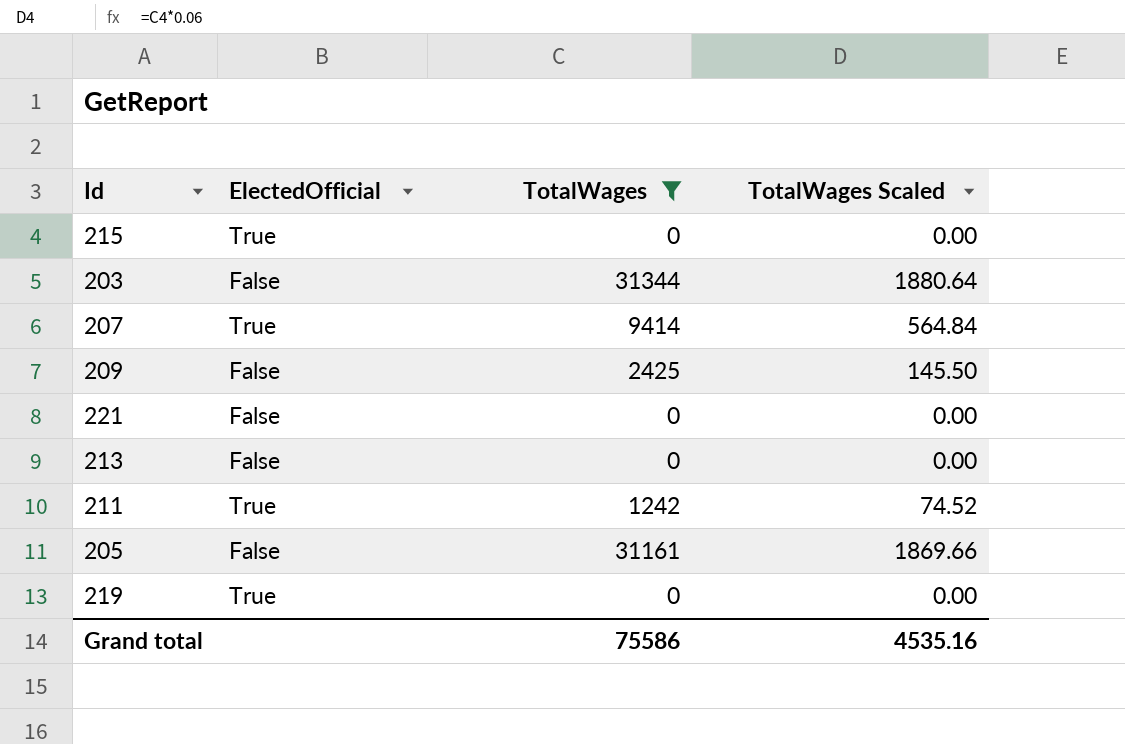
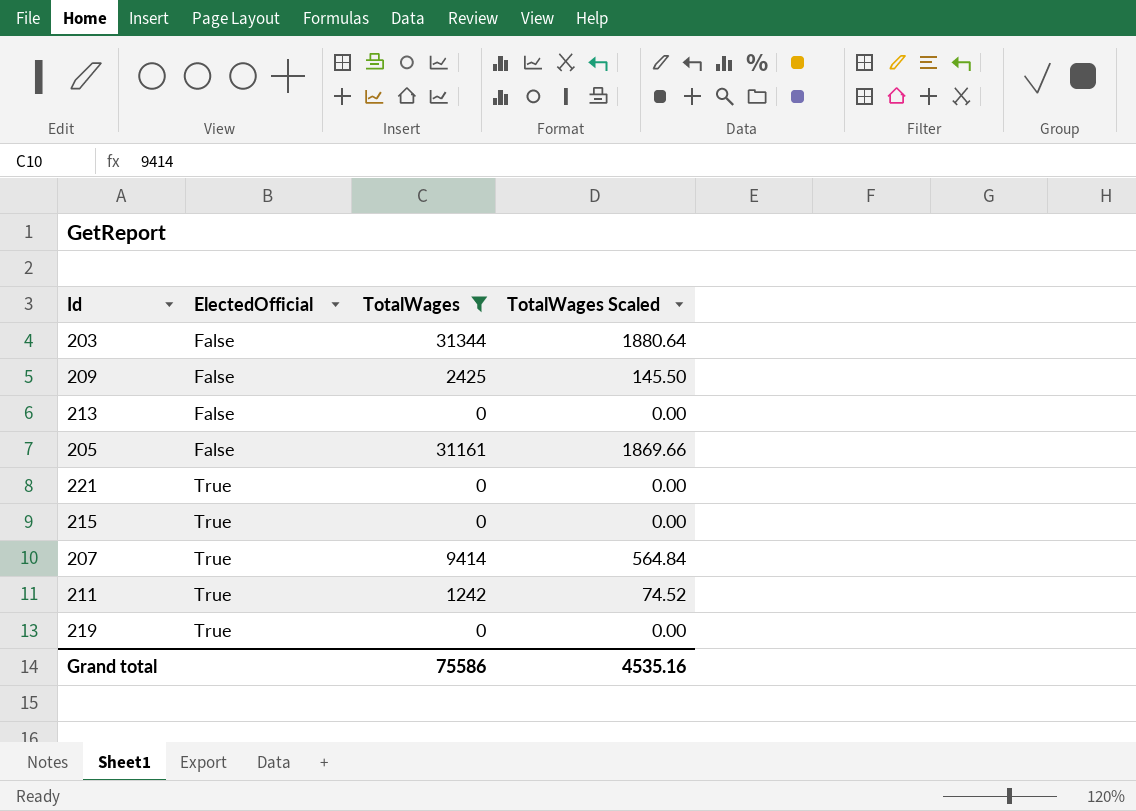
row order: none -> ElectedOfficial ascending
221 | ElectedOfficial: False -> True

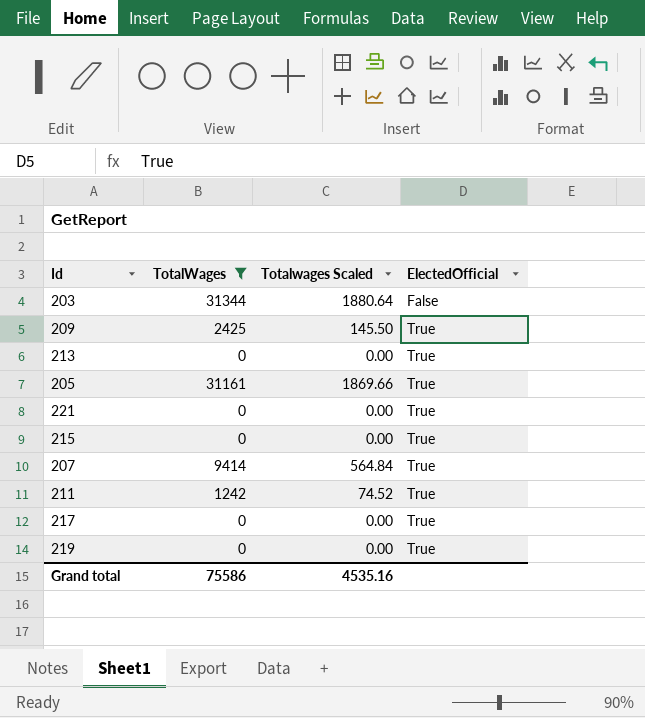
column name: TotalWages Scaled -> Totalwages Scaled
column ElectedOfficial | position: 2 -> 4
209 | ElectedOfficial: False -> True
213 | ElectedOfficial: False -> True
205 | ElectedOfficial: False -> True
row 217: none -> 0 | 0.00 | True

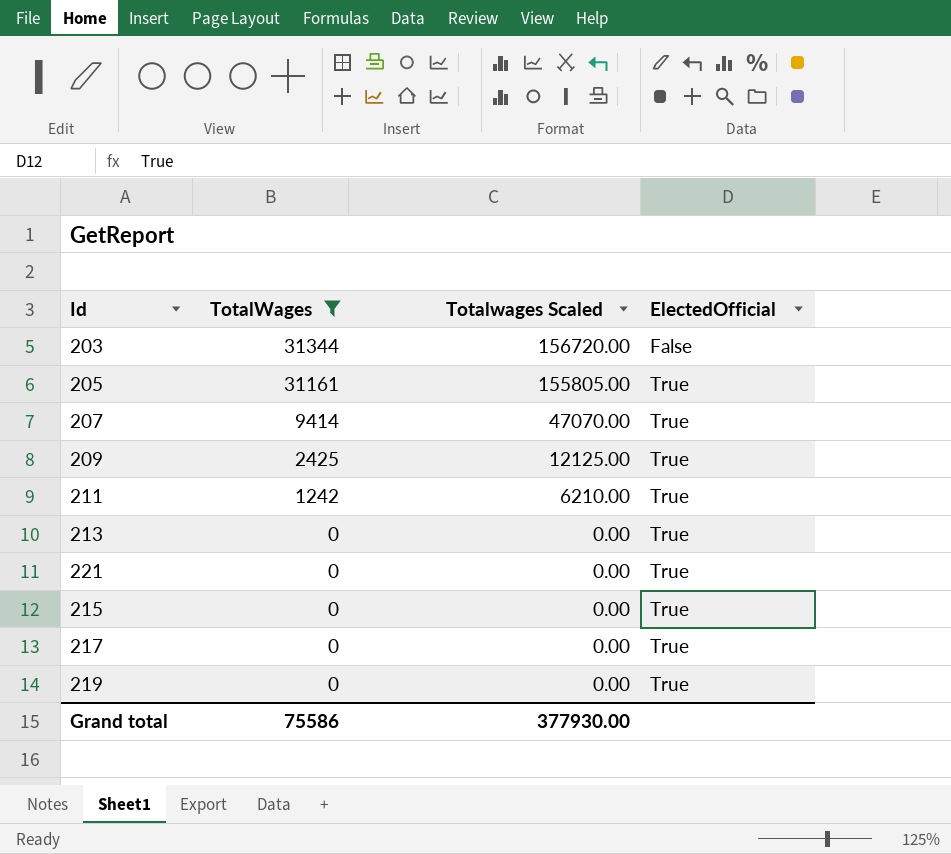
row order: ElectedOfficial ascending -> TotalWages descending
column Totalwages Scaled | formula: [TotalWages] * 0.06 -> [TotalWages] * 5
Grand total | Totalwages Scaled: 4535.16 -> 377930.00

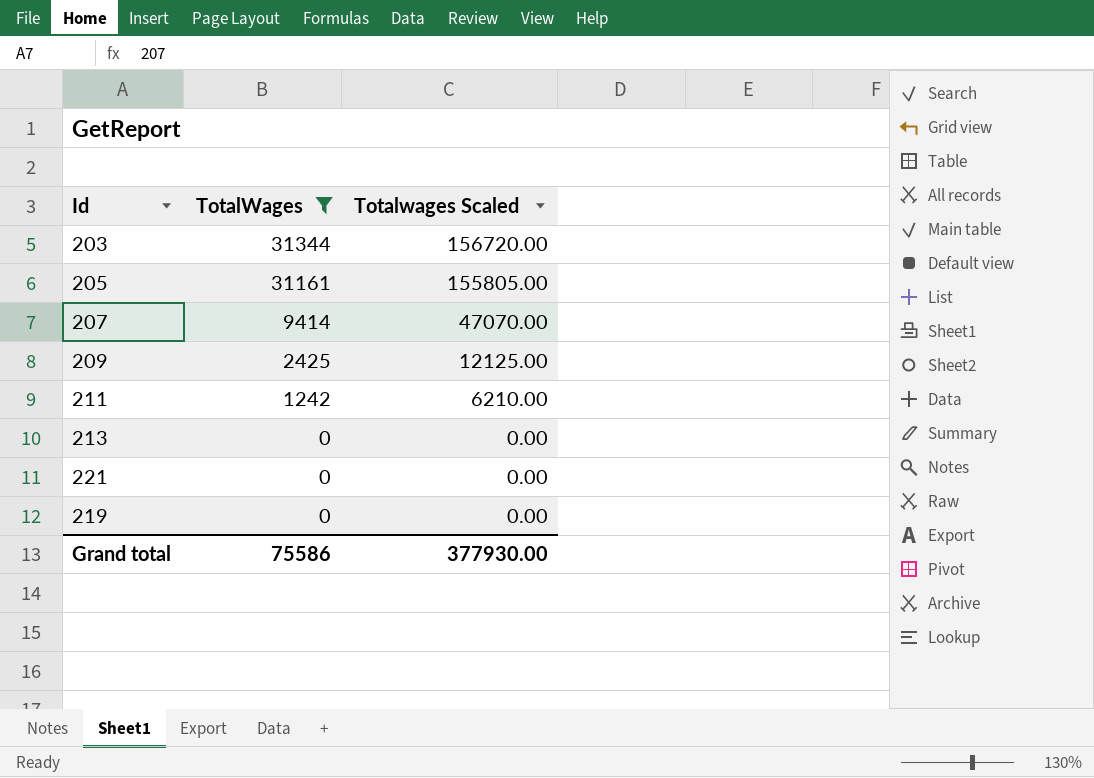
column ElectedOfficial | position: 4 -> none
row 215: 0 | 0.00 | True -> none
row 217: 0 | 0.00 | True -> none

